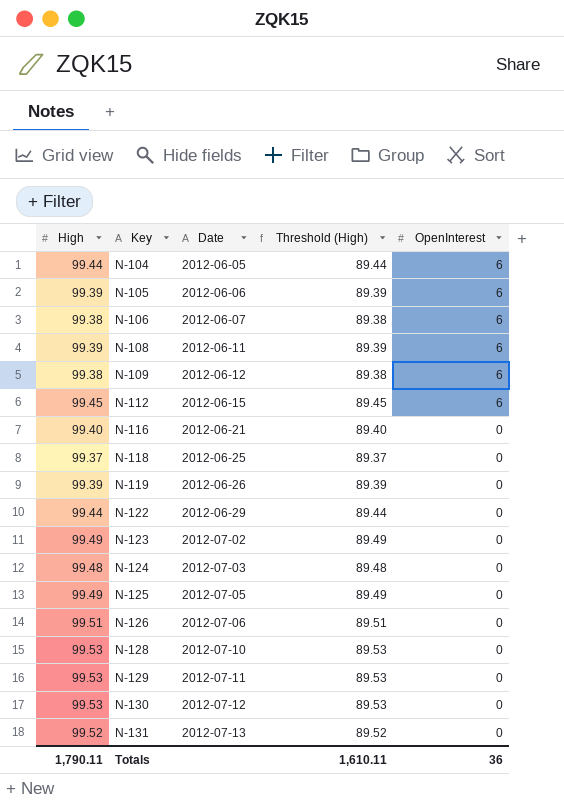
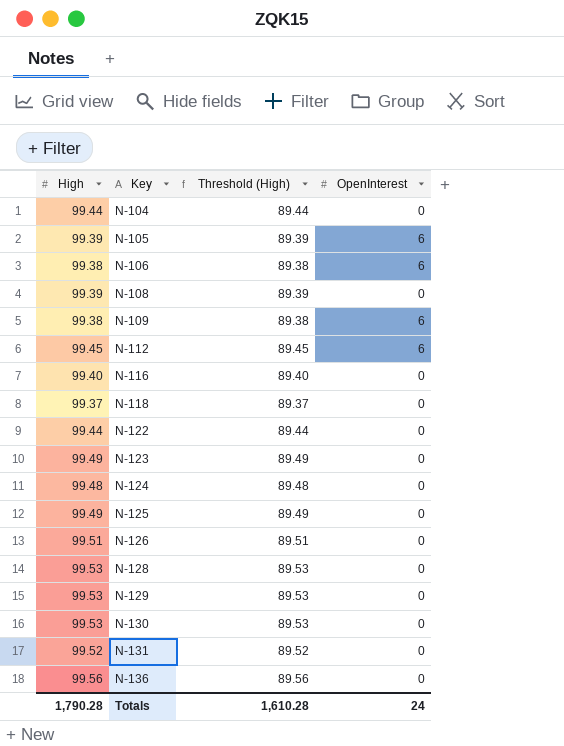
column Date | position: 3 -> none
row N-119: 99.39 | 2012-06-26 | 89.39 | 0 -> none
N-104 | OpenInterest: 6 -> 0
N-108 | OpenInterest: 6 -> 0
row N-136: none -> 99.56 | 89.56 | 0
Totals | High: 1,790.11 -> 1,790.28
Totals | Threshold (High): 1,610.11 -> 1,610.28
Totals | OpenInterest: 36 -> 24

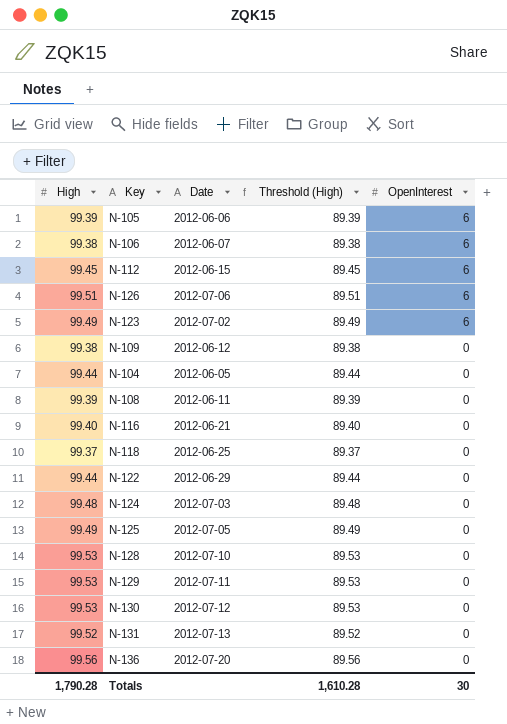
row order: Key ascending -> OpenInterest descending
column Date | position: none -> 3
N-126 | OpenInterest: 0 -> 6
N-123 | OpenInterest: 0 -> 6
N-109 | OpenInterest: 6 -> 0
Totals | OpenInterest: 24 -> 30

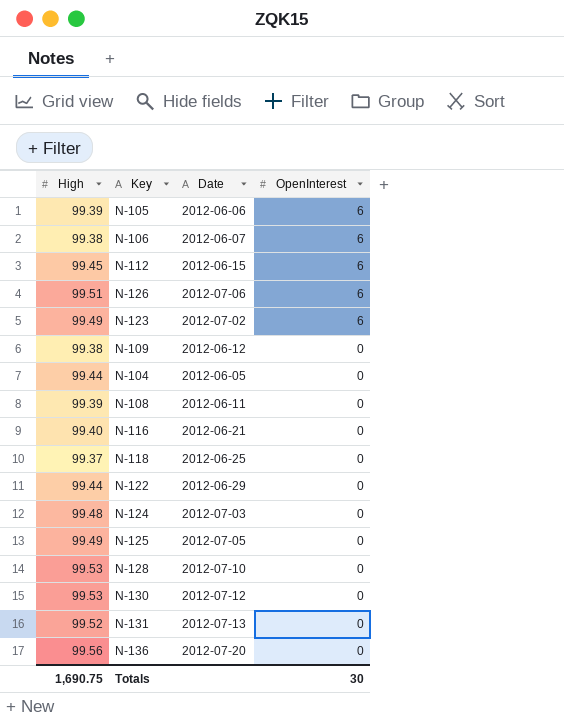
column Threshold (High) | formula: [High] - 10 -> none
row N-129: 99.53 | 2012-07-11 | 89.53 | 0 -> none
Totals | High: 1,790.28 -> 1,690.75

